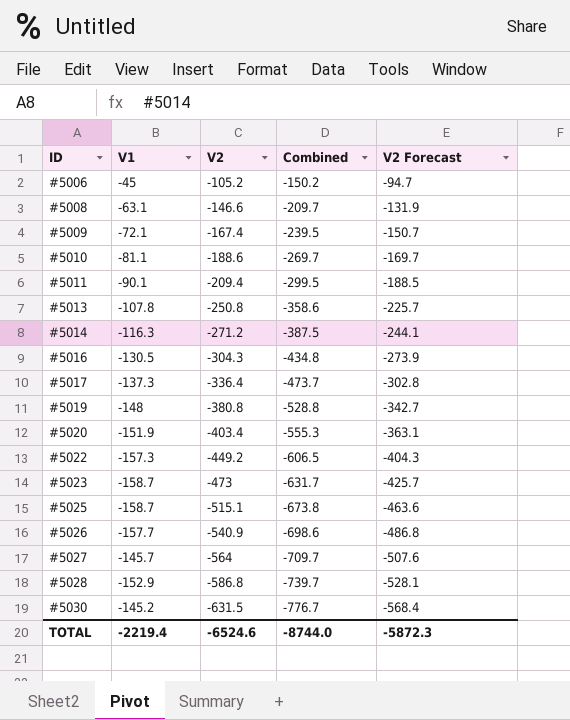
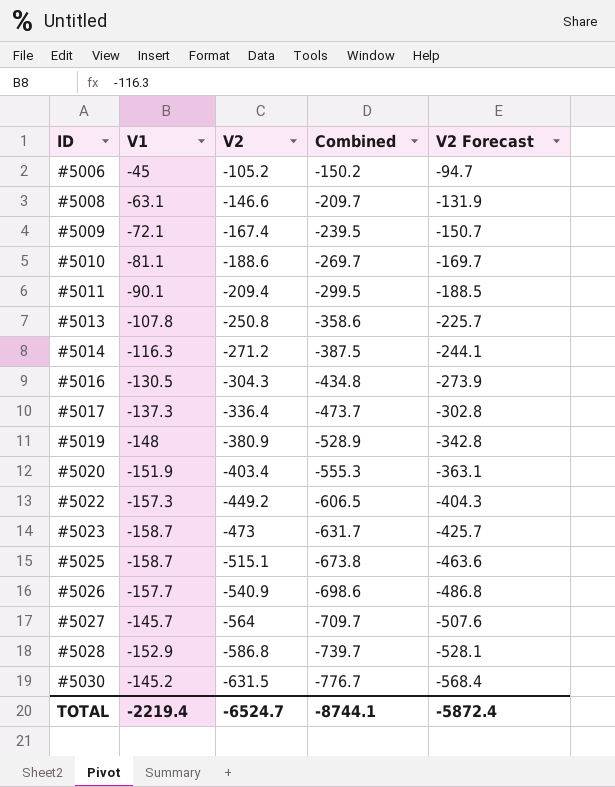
#5019 | V2: -380.8 -> -380.9
#5019 | Combined: -528.8 -> -528.9
#5019 | V2 Forecast: -342.7 -> -342.8
TOTAL | V2: -6524.6 -> -6524.7
TOTAL | Combined: -8744.0 -> -8744.1
TOTAL | V2 Forecast: -5872.3 -> -5872.4

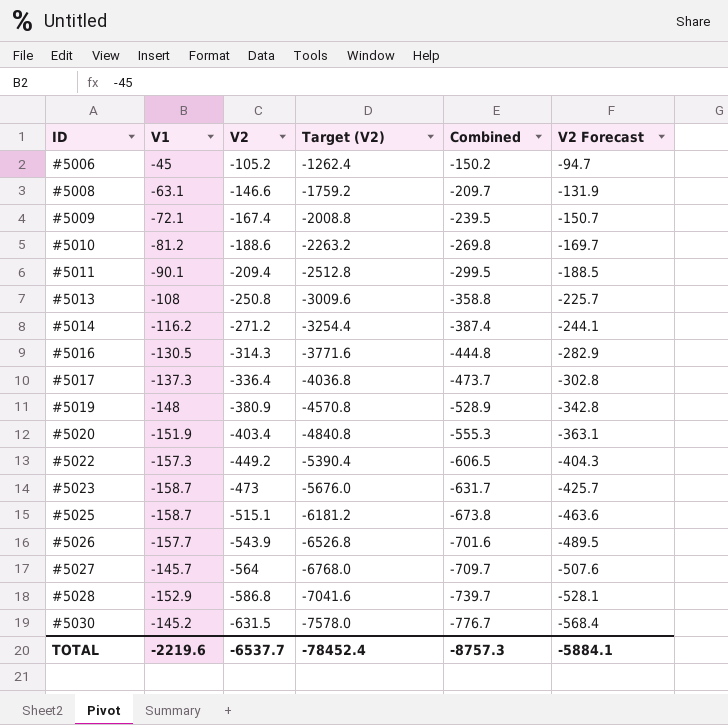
column Target (V2) | formula: none -> [V2] * 12
#5010 | V1: -81.1 -> -81.2
#5010 | Combined: -269.7 -> -269.8
#5013 | V1: -107.8 -> -108
#5013 | Combined: -358.6 -> -358.8
#5014 | V1: -116.3 -> -116.2
#5014 | Combined: -387.5 -> -387.4
#5016 | V2: -304.3 -> -314.3
#5016 | Combined: -434.8 -> -444.8
#5016 | V2 Forecast: -273.9 -> -282.9
#5026 | V2: -540.9 -> -543.9
#5026 | Combined: -698.6 -> -701.6
#5026 | V2 Forecast: -486.8 -> -489.5
TOTAL | V1: -2219.4 -> -2219.6
TOTAL | V2: -6524.7 -> -6537.7
TOTAL | Combined: -8744.1 -> -8757.3
TOTAL | V2 Forecast: -5872.4 -> -5884.1

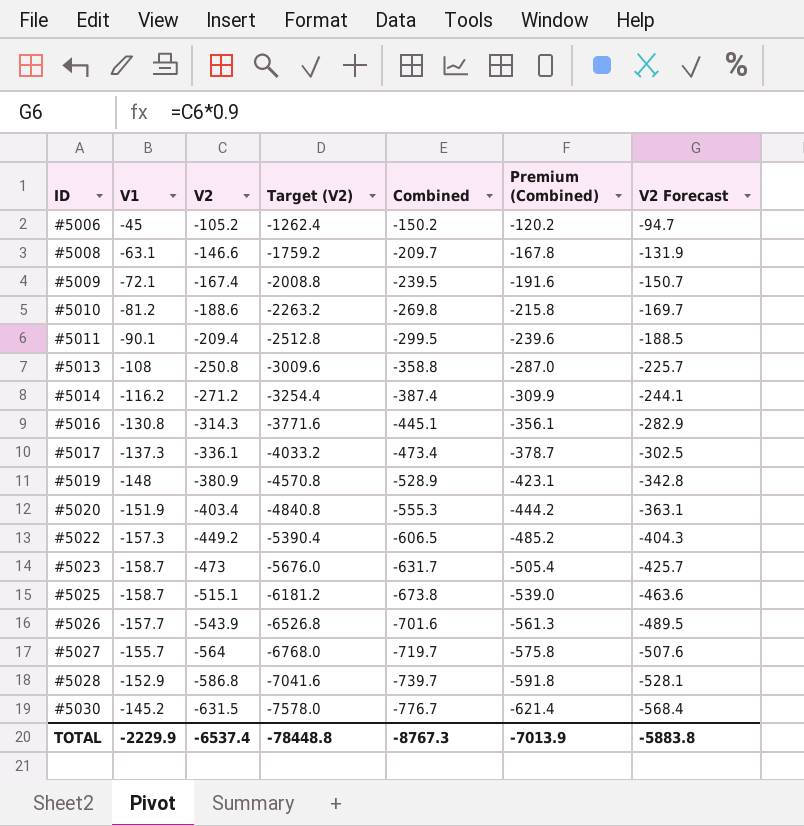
column Premium (Combined) | formula: none -> [Combined] * 0.8
#5016 | V1: -130.5 -> -130.8
#5016 | Combined: -444.8 -> -445.1
#5017 | V2: -336.4 -> -336.1
#5017 | Target (V2): -4036.8 -> -4033.2
#5017 | Combined: -473.7 -> -473.4
#5017 | V2 Forecast: -302.8 -> -302.5
#5027 | V1: -145.7 -> -155.7
#5027 | Combined: -709.7 -> -719.7
TOTAL | V1: -2219.6 -> -2229.9
TOTAL | V2: -6537.7 -> -6537.4
TOTAL | Target (V2): -78452.4 -> -78448.8
TOTAL | Combined: -8757.3 -> -8767.3
TOTAL | V2 Forecast: -5884.1 -> -5883.8

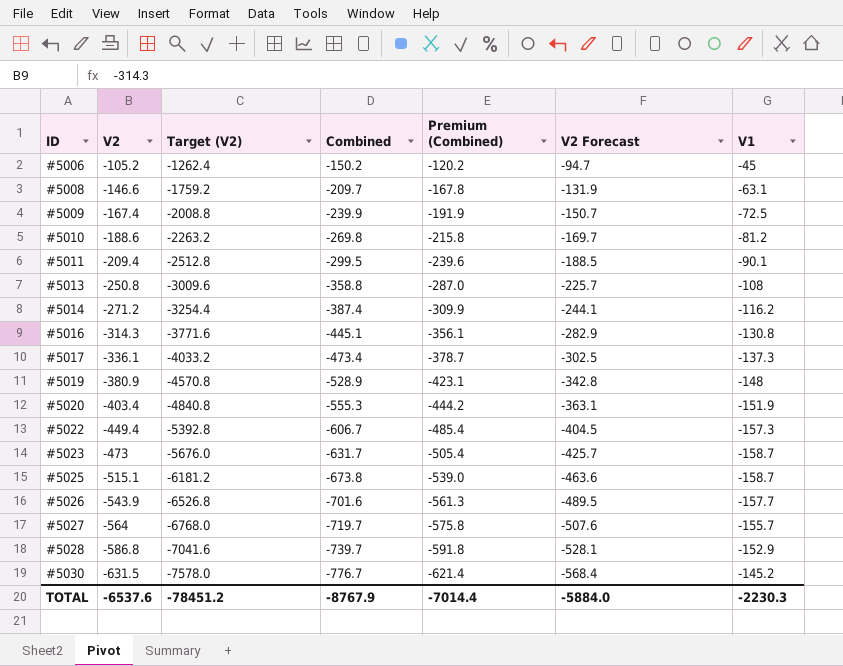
column V1 | position: 2 -> 7
#5009 | Combined: -239.5 -> -239.9
#5009 | Premium (Combined): -191.6 -> -191.9
#5009 | V1: -72.1 -> -72.5
#5022 | V2: -449.2 -> -449.4
#5022 | Target (V2): -5390.4 -> -5392.8
#5022 | Combined: -606.5 -> -606.7
#5022 | Premium (Combined): -485.2 -> -485.4
#5022 | V2 Forecast: -404.3 -> -404.5
TOTAL | V2: -6537.4 -> -6537.6
TOTAL | Target (V2): -78448.8 -> -78451.2
TOTAL | Combined: -8767.3 -> -8767.9
TOTAL | Premium (Combined): -7013.9 -> -7014.4
TOTAL | V2 Forecast: -5883.8 -> -5884.0
TOTAL | V1: -2229.9 -> -2230.3

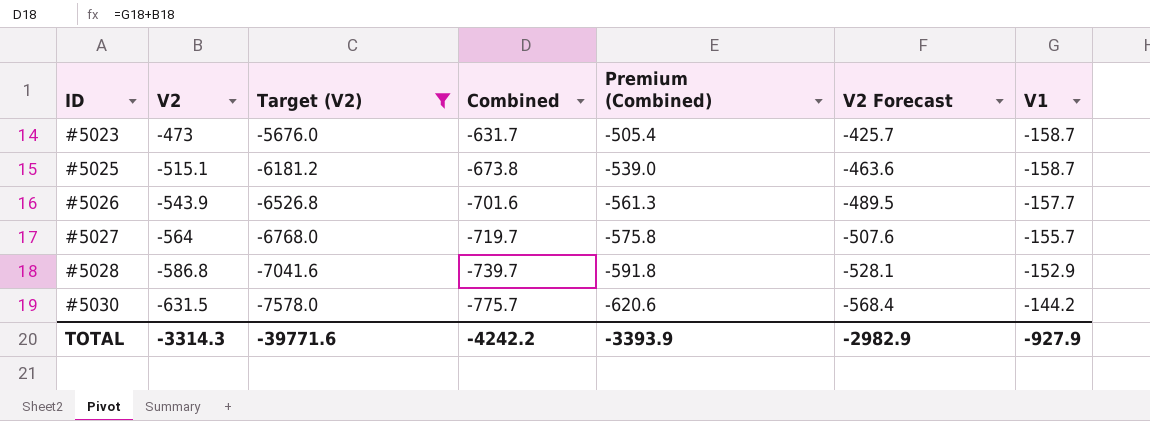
filter: none -> Target (V2) <= -5676.0
#5030 | Combined: -776.7 -> -775.7
#5030 | Premium (Combined): -621.4 -> -620.6
#5030 | V1: -145.2 -> -144.2
TOTAL | V2: -6537.6 -> -3314.3
TOTAL | Target (V2): -78451.2 -> -39771.6
TOTAL | Combined: -8767.9 -> -4242.2
TOTAL | Premium (Combined): -7014.4 -> -3393.9
TOTAL | V2 Forecast: -5884.0 -> -2982.9
TOTAL | V1: -2230.3 -> -927.9

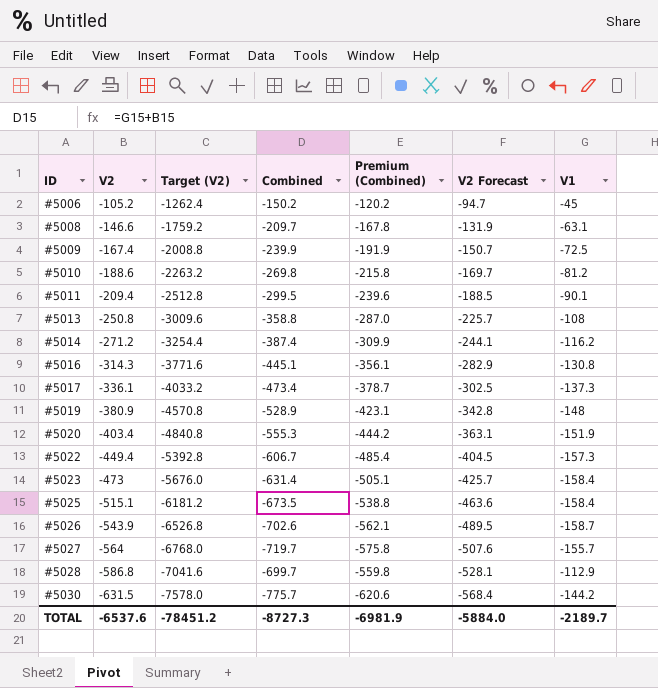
filter: Target (V2) <= -5676.0 -> none
#5023 | Combined: -631.7 -> -631.4
#5023 | Premium (Combined): -505.4 -> -505.1
#5023 | V1: -158.7 -> -158.4
#5025 | Combined: -673.8 -> -673.5
#5025 | Premium (Combined): -539.0 -> -538.8
#5025 | V1: -158.7 -> -158.4
#5026 | Combined: -701.6 -> -702.6
#5026 | Premium (Combined): -561.3 -> -562.1
#5026 | V1: -157.7 -> -158.7
#5028 | Combined: -739.7 -> -699.7
#5028 | Premium (Combined): -591.8 -> -559.8
#5028 | V1: -152.9 -> -112.9
TOTAL | V2: -3314.3 -> -6537.6
TOTAL | Target (V2): -39771.6 -> -78451.2
TOTAL | Combined: -4242.2 -> -8727.3
TOTAL | Premium (Combined): -3393.9 -> -6981.9
TOTAL | V2 Forecast: -2982.9 -> -5884.0
TOTAL | V1: -927.9 -> -2189.7

